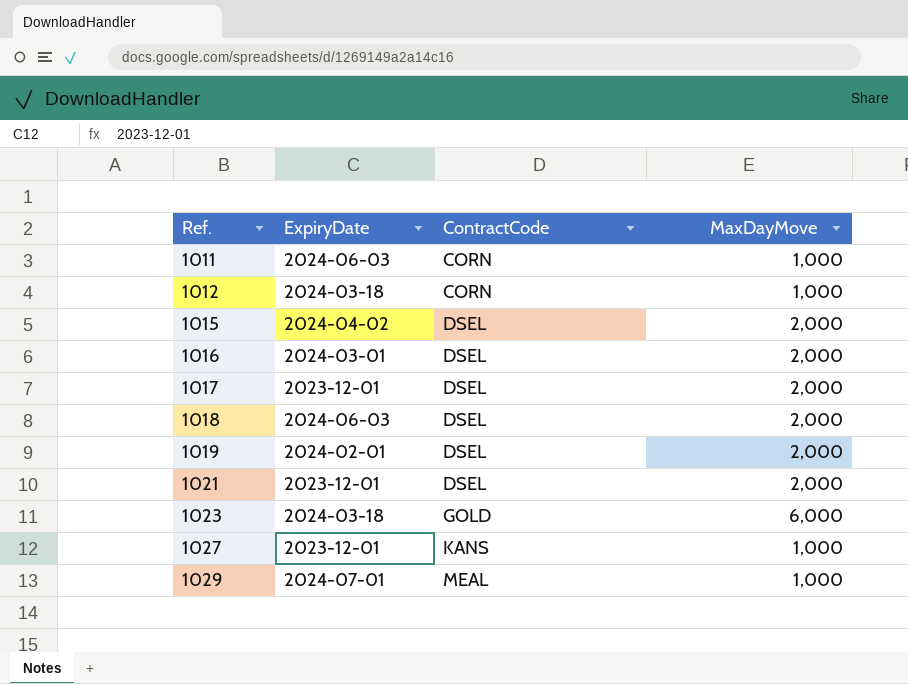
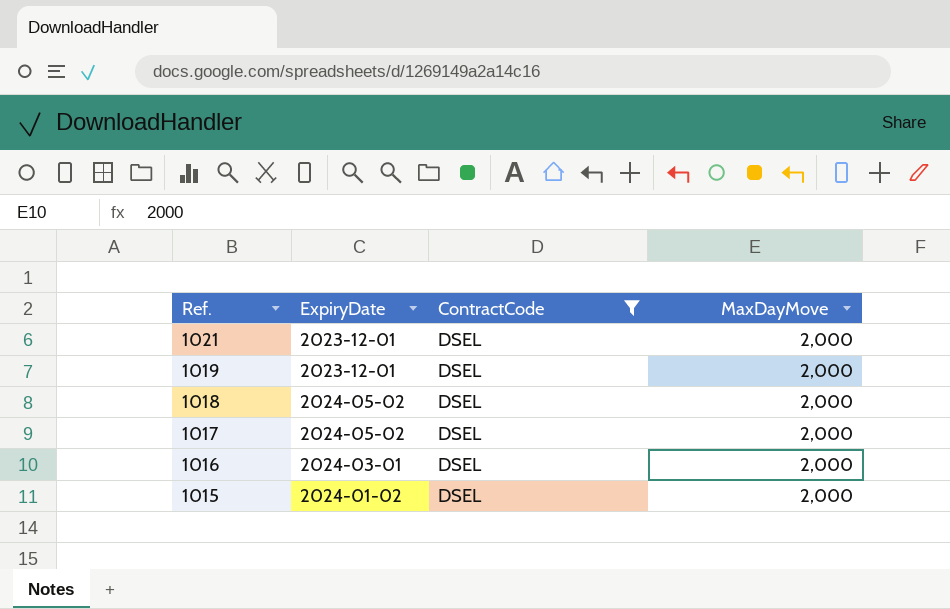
filter: none -> ContractCode = DSEL
row order: Ref. ascending -> Ref. descending
1019 | ExpiryDate: 2024-02-01 -> 2023-12-01
1018 | ExpiryDate: 2024-06-03 -> 2024-05-02
1017 | ExpiryDate: 2023-12-01 -> 2024-05-02
1015 | ExpiryDate: 2024-04-02 -> 2024-01-02

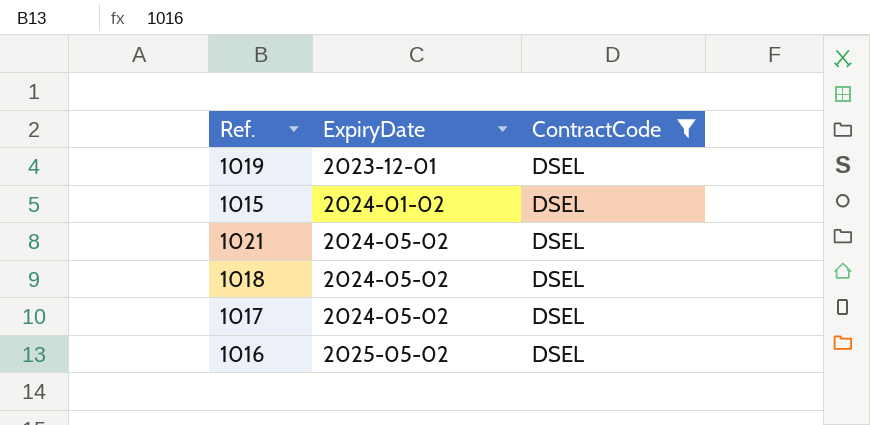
row order: Ref. descending -> ExpiryDate ascending
column MaxDayMove | position: 4 -> none
1021 | ExpiryDate: 2023-12-01 -> 2024-05-02
1016 | ExpiryDate: 2024-03-01 -> 2025-05-02

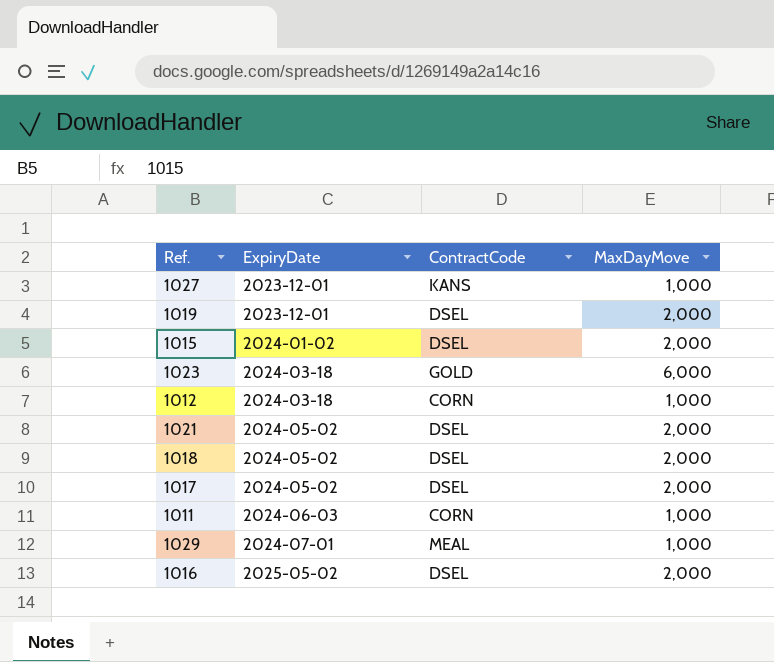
filter: ContractCode = DSEL -> none
column MaxDayMove | position: none -> 4

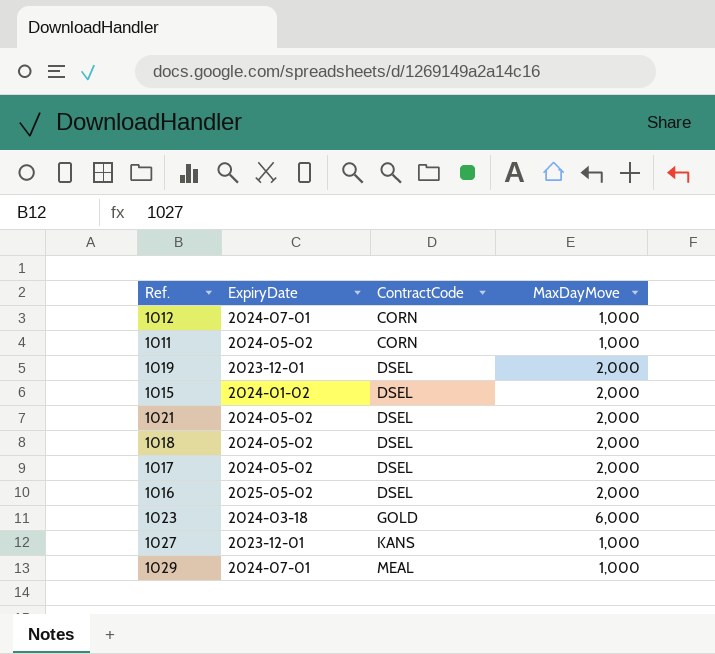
row order: ExpiryDate ascending -> ContractCode ascending
1012 | ExpiryDate: 2024-03-18 -> 2024-07-01
1011 | ExpiryDate: 2024-06-03 -> 2024-05-02

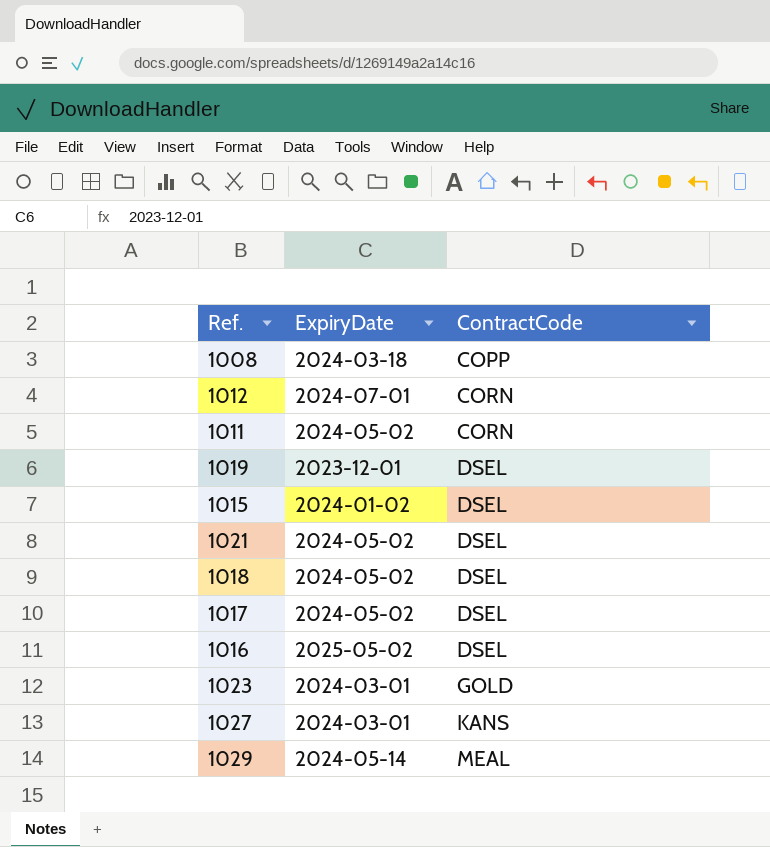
column MaxDayMove | position: 4 -> none
row 1008: none -> 2024-03-18 | COPP
1023 | ExpiryDate: 2024-03-18 -> 2024-03-01
1027 | ExpiryDate: 2023-12-01 -> 2024-03-01
1029 | ExpiryDate: 2024-07-01 -> 2024-05-14

